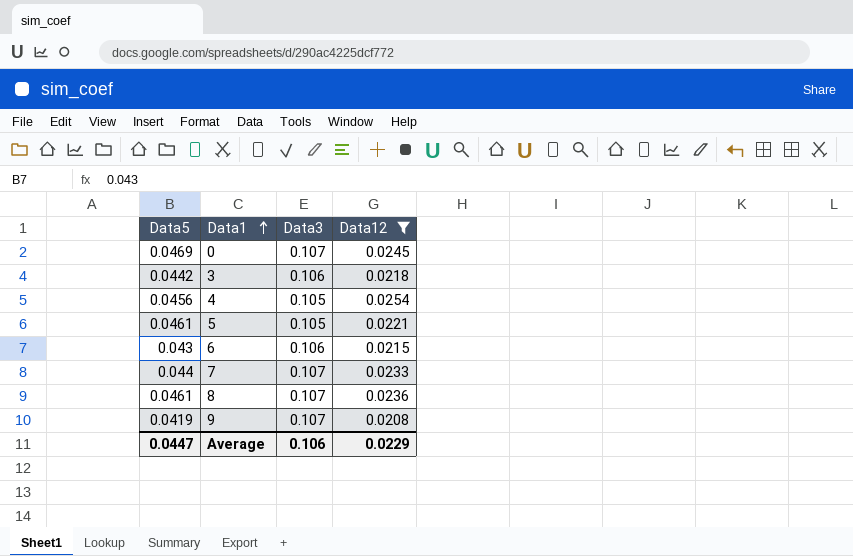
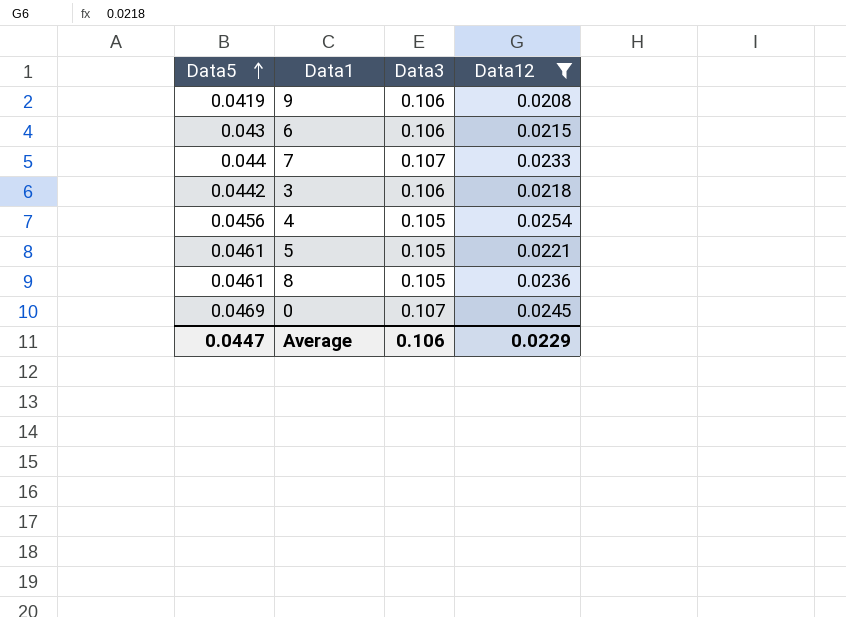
row order: Data1 ascending -> Data5 ascending
9 | Data3: 0.107 -> 0.106
8 | Data3: 0.107 -> 0.105

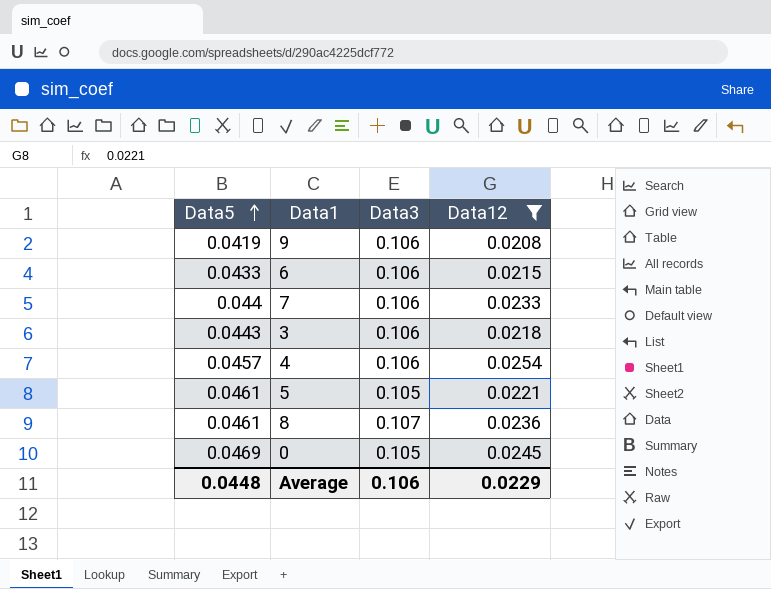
6 | Data5: 0.043 -> 0.0433
7 | Data3: 0.107 -> 0.106
3 | Data5: 0.0442 -> 0.0443
4 | Data5: 0.0456 -> 0.0457
4 | Data3: 0.105 -> 0.106
8 | Data3: 0.105 -> 0.107
0 | Data3: 0.107 -> 0.105
Average | Data5: 0.0447 -> 0.0448

